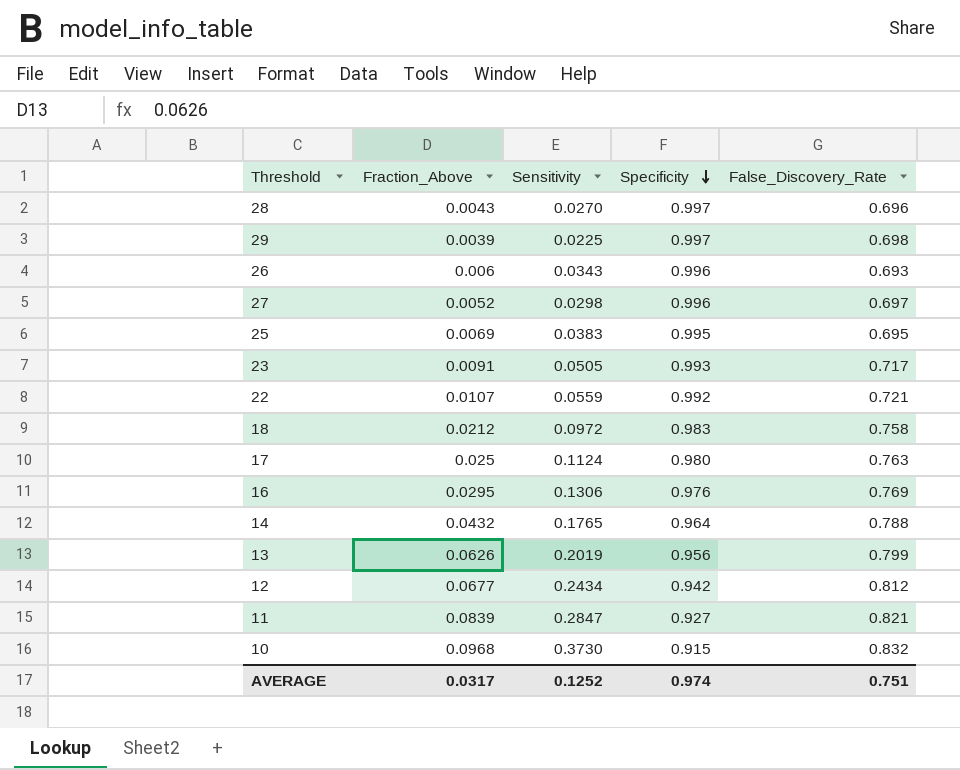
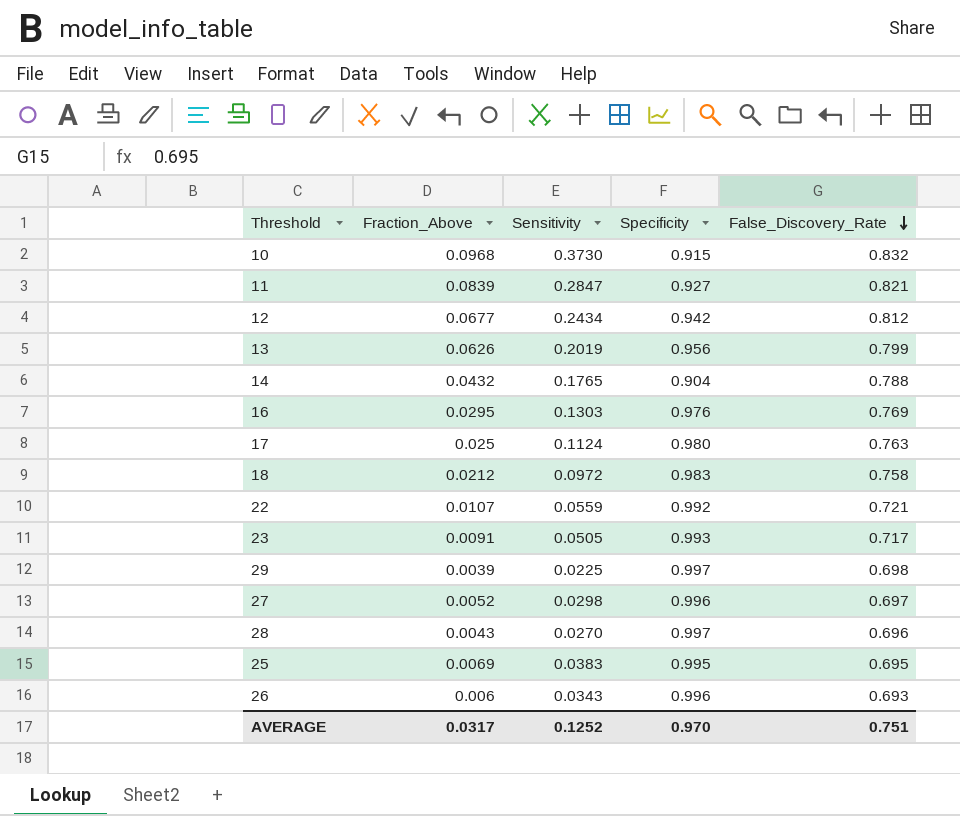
row order: Specificity descending -> False_Discovery_Rate descending
14 | Specificity: 0.964 -> 0.904
16 | Sensitivity: 0.1306 -> 0.1303
AVERAGE | Specificity: 0.974 -> 0.970

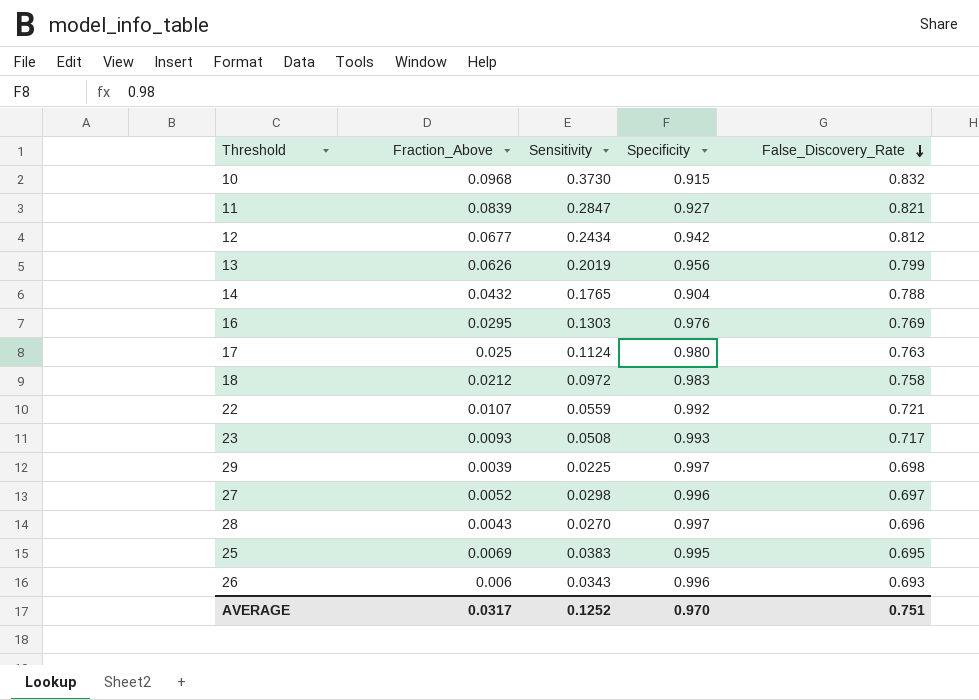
23 | Fraction_Above: 0.0091 -> 0.0093
23 | Sensitivity: 0.0505 -> 0.0508

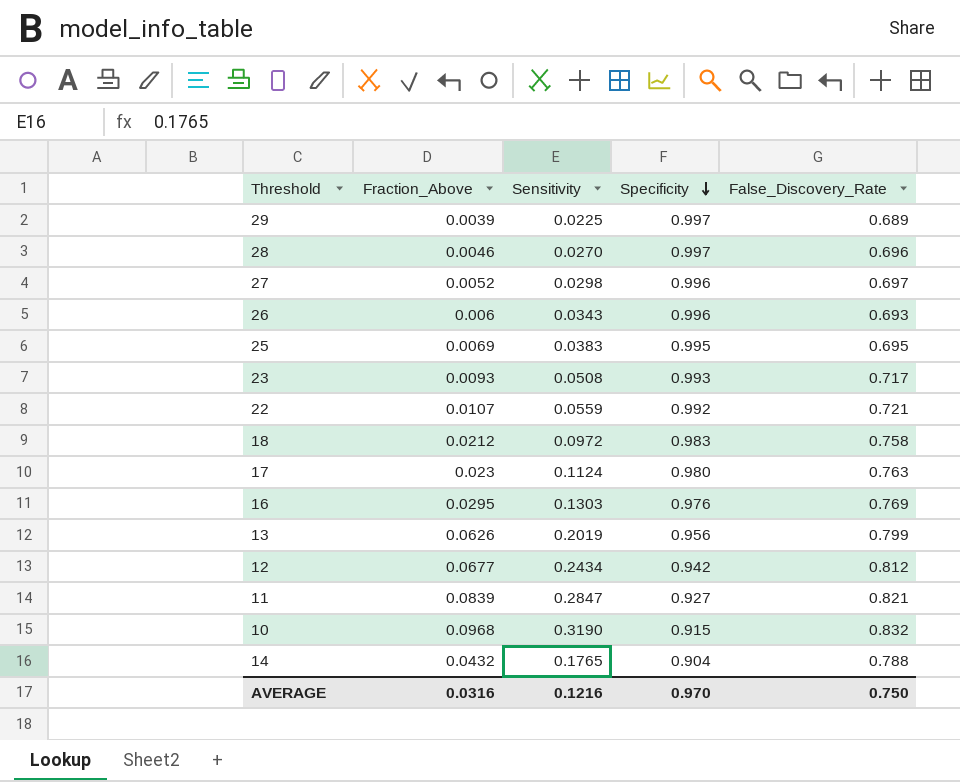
row order: False_Discovery_Rate descending -> Specificity descending
29 | False_Discovery_Rate: 0.698 -> 0.689
28 | Fraction_Above: 0.0043 -> 0.0046
17 | Fraction_Above: 0.025 -> 0.023
10 | Sensitivity: 0.3730 -> 0.3190
AVERAGE | Fraction_Above: 0.0317 -> 0.0316
AVERAGE | Sensitivity: 0.1252 -> 0.1216
AVERAGE | False_Discovery_Rate: 0.751 -> 0.750

